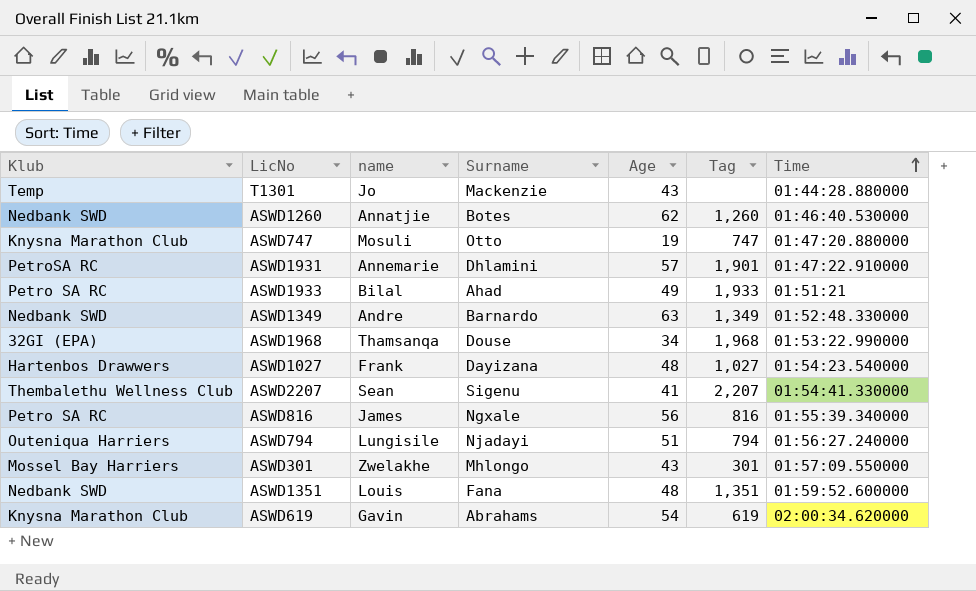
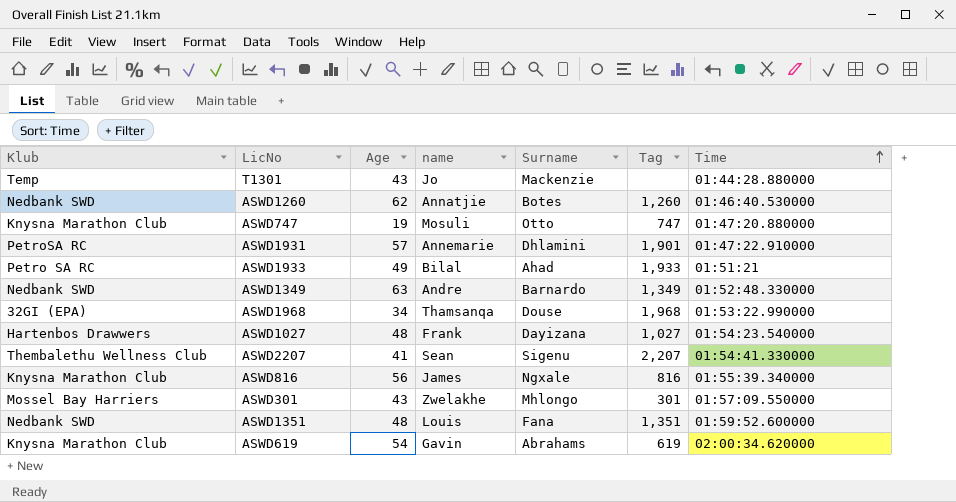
column Age | position: 5 -> 3
row ASWD794: Outeniqua Harriers | Lungisile | Njadayi | 51 | 794 | 01:56:27.240000 -> none
ASWD816 | Klub: Petro SA RC -> Knysna Marathon Club

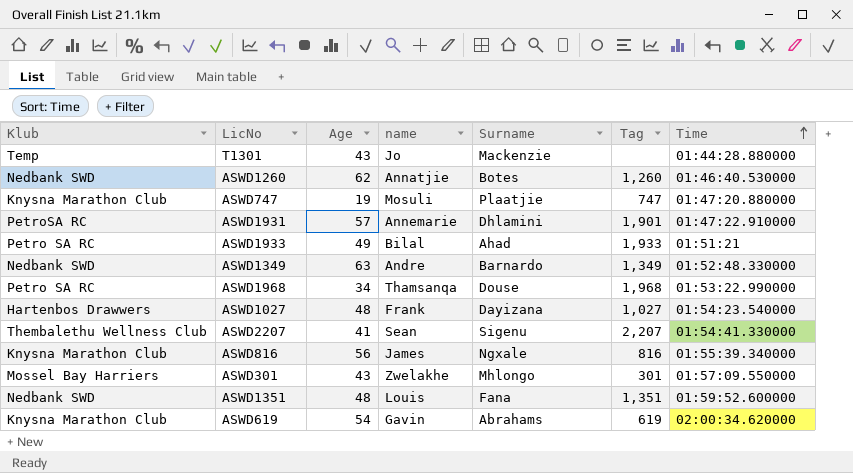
ASWD747 | Surname: Otto -> Plaatjie
ASWD1968 | Klub: 32GI (EPA) -> Petro SA RC

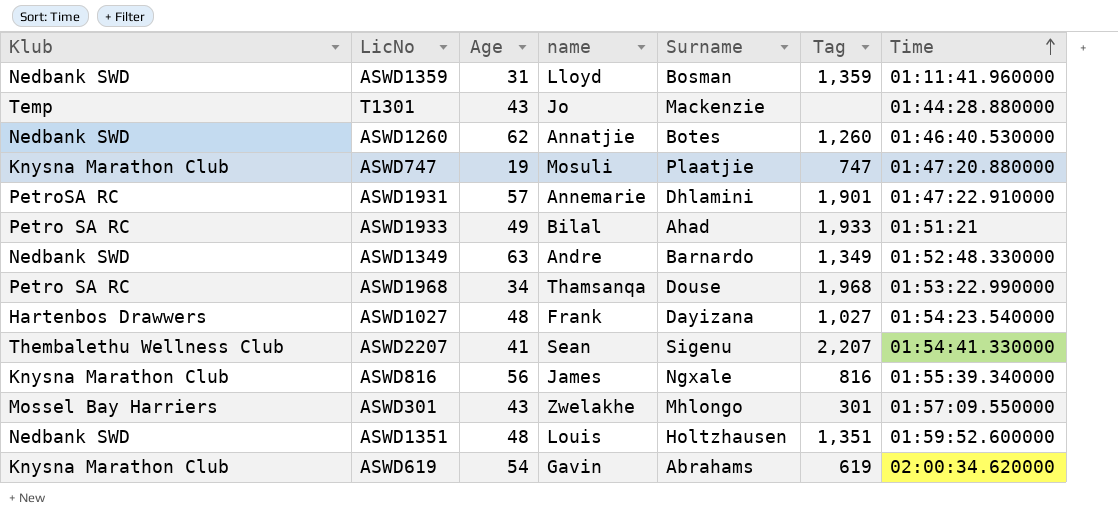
row ASWD1359: none -> Nedbank SWD | 31 | Lloyd | Bosman | 1,359 | 01:11:41.960000
ASWD1351 | Surname: Fana -> Holtzhausen

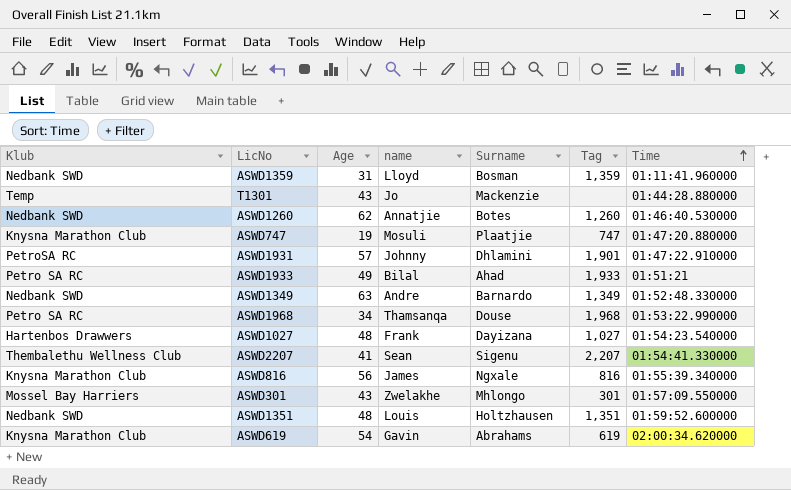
ASWD1931 | name: Annemarie -> Johnny

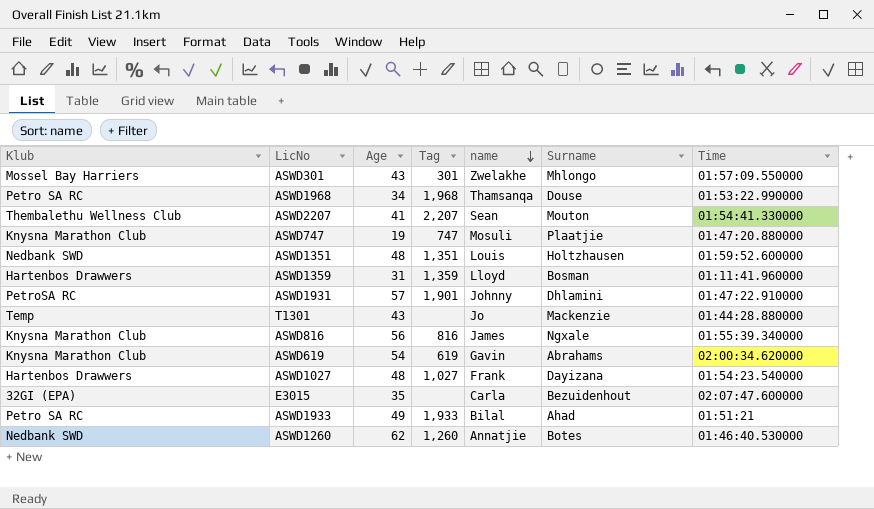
row order: Time ascending -> name descending
column Tag | position: 6 -> 4
row ASWD1349: Nedbank SWD | 63 | Andre | Barnardo | 1,349 | 01:52:48.330000 -> none
ASWD2207 | Surname: Sigenu -> Mouton
ASWD1359 | Klub: Nedbank SWD -> Hartenbos Drawwers
row E3015: none -> 32GI (EPA) | 35 | none | Carla | Bezuidenhout | 02:07:47.600000

